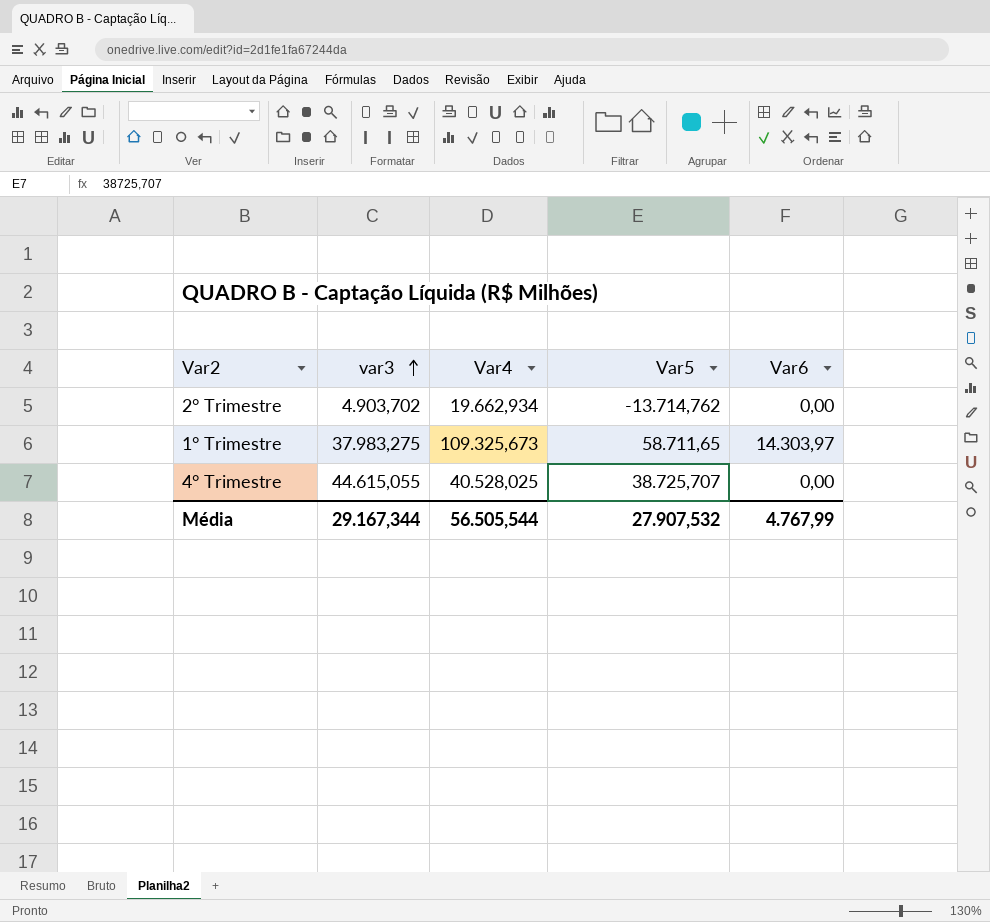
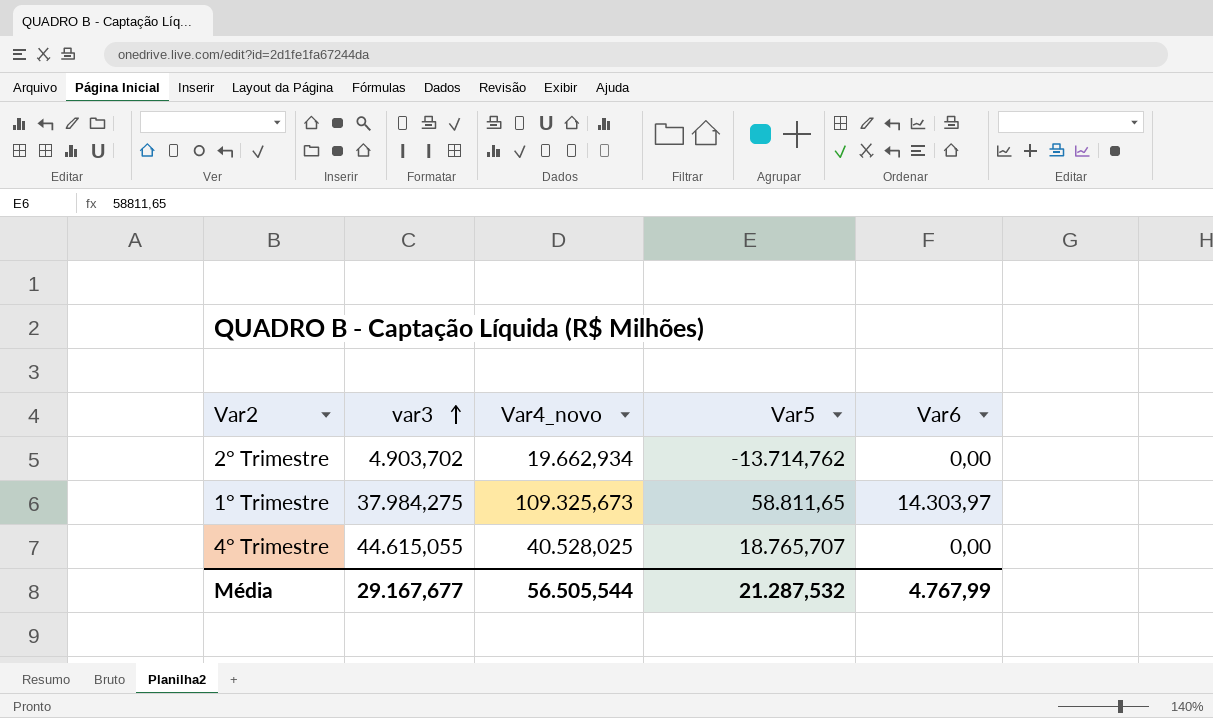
column name: Var4 -> Var4_novo
1° Trimestre | var3: 37.983,275 -> 37.984,275
1° Trimestre | Var5: 58.711,65 -> 58.811,65
4° Trimestre | Var5: 38.725,707 -> 18.765,707
Média | var3: 29.167,344 -> 29.167,677
Média | Var5: 27.907,532 -> 21.287,532

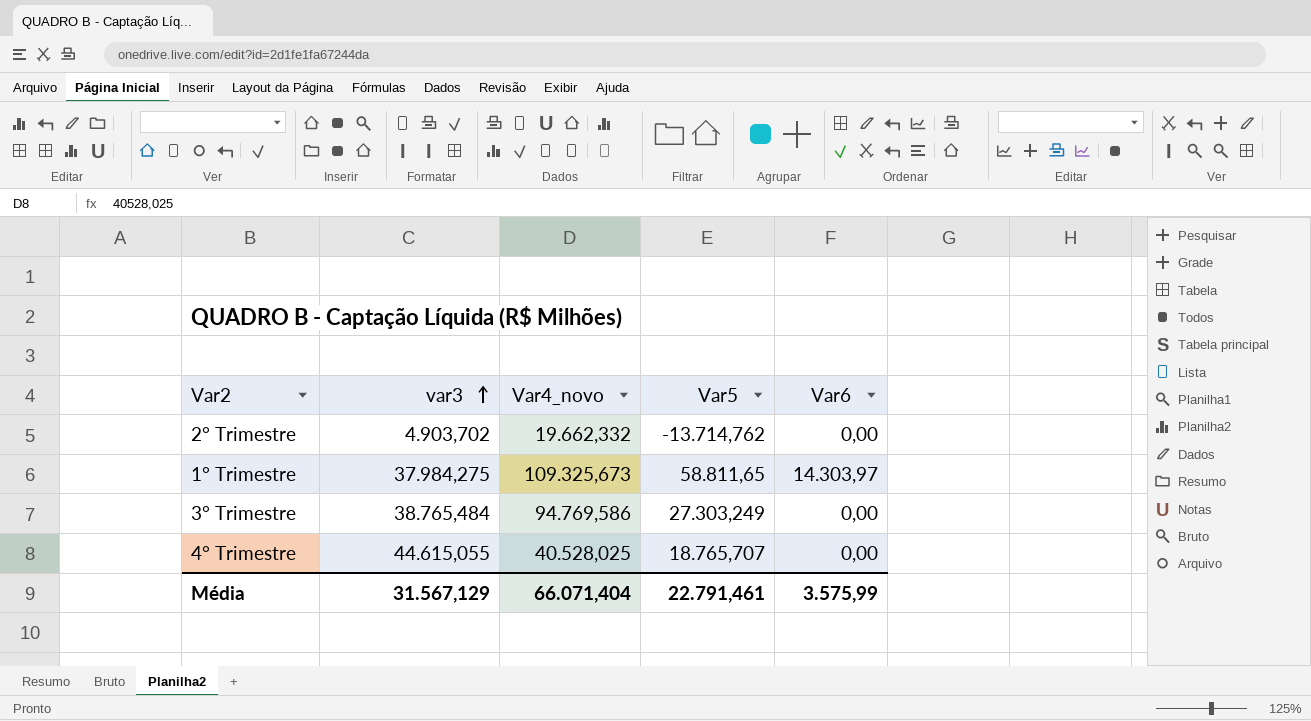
2° Trimestre | Var4_novo: 19.662,934 -> 19.662,332
row 3° Trimestre: none -> 38.765,484 | 94.769,586 | 27.303,249 | 0,00
Média | var3: 29.167,677 -> 31.567,129
Média | Var4_novo: 56.505,544 -> 66.071,404
Média | Var5: 21.287,532 -> 22.791,461
Média | Var6: 4.767,99 -> 3.575,99

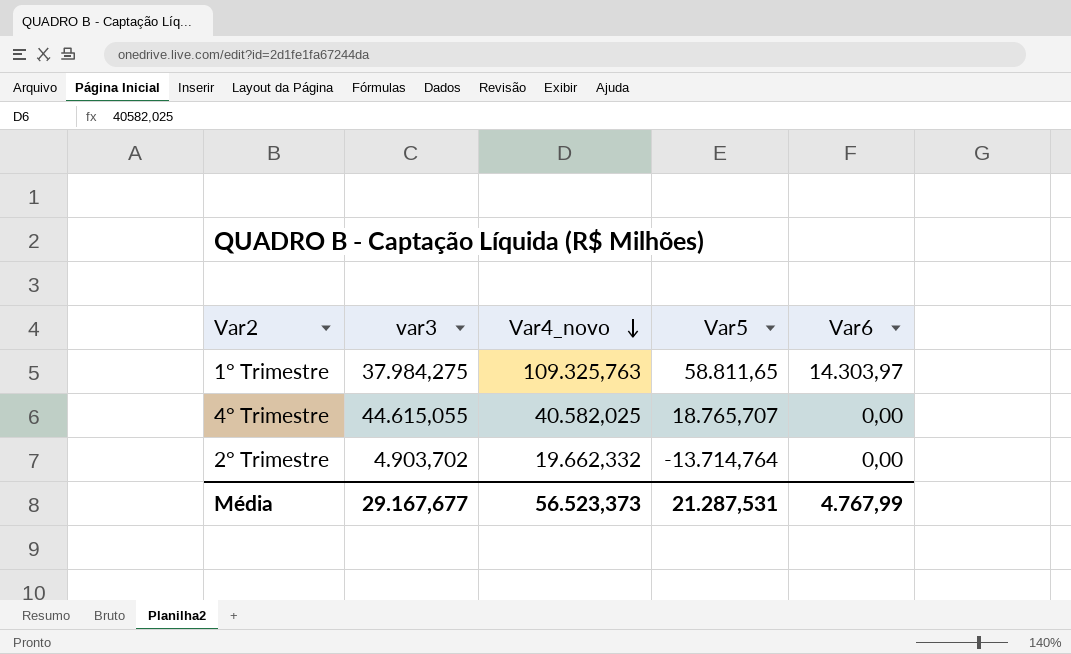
row order: var3 ascending -> Var4_novo descending
row 3° Trimestre: 38.765,484 | 94.769,586 | 27.303,249 | 0,00 -> none
1° Trimestre | Var4_novo: 109.325,673 -> 109.325,763
4° Trimestre | Var4_novo: 40.528,025 -> 40.582,025
2° Trimestre | Var5: -13.714,762 -> -13.714,764
Média | var3: 31.567,129 -> 29.167,677
Média | Var4_novo: 66.071,404 -> 56.523,373
Média | Var5: 22.791,461 -> 21.287,531
Média | Var6: 3.575,99 -> 4.767,99

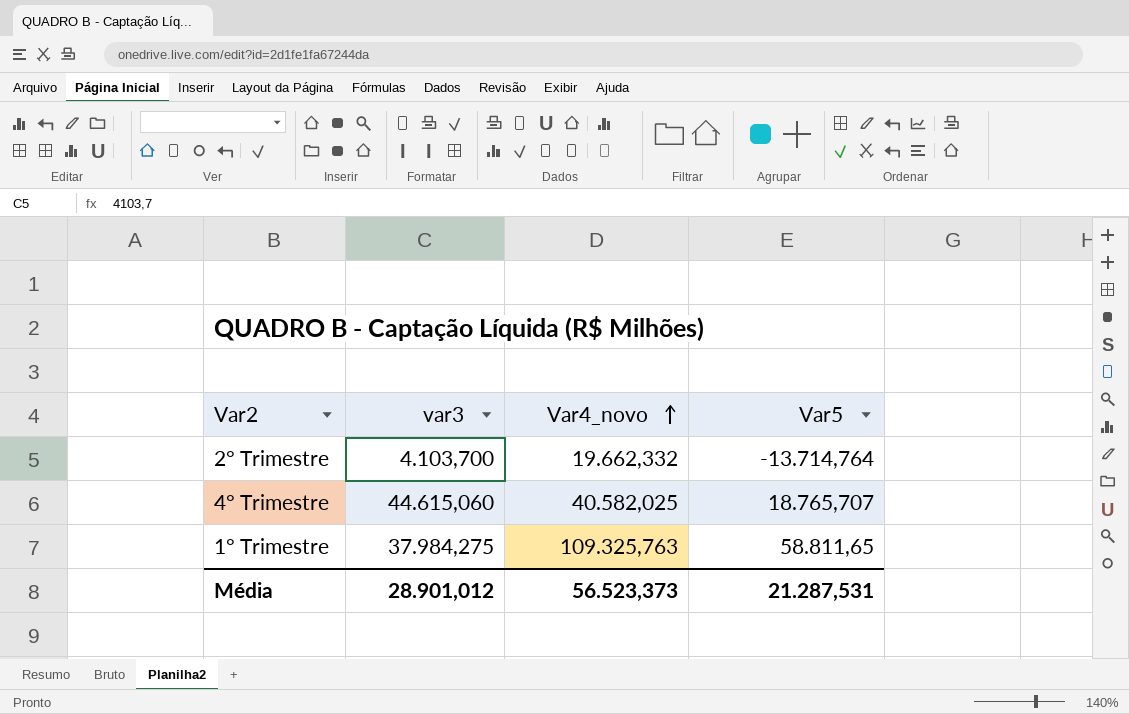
row order: Var4_novo descending -> Var4_novo ascending
column Var6 | position: 5 -> none
2° Trimestre | var3: 4.903,702 -> 4.103,700
4° Trimestre | var3: 44.615,055 -> 44.615,060
Média | var3: 29.167,677 -> 28.901,012

